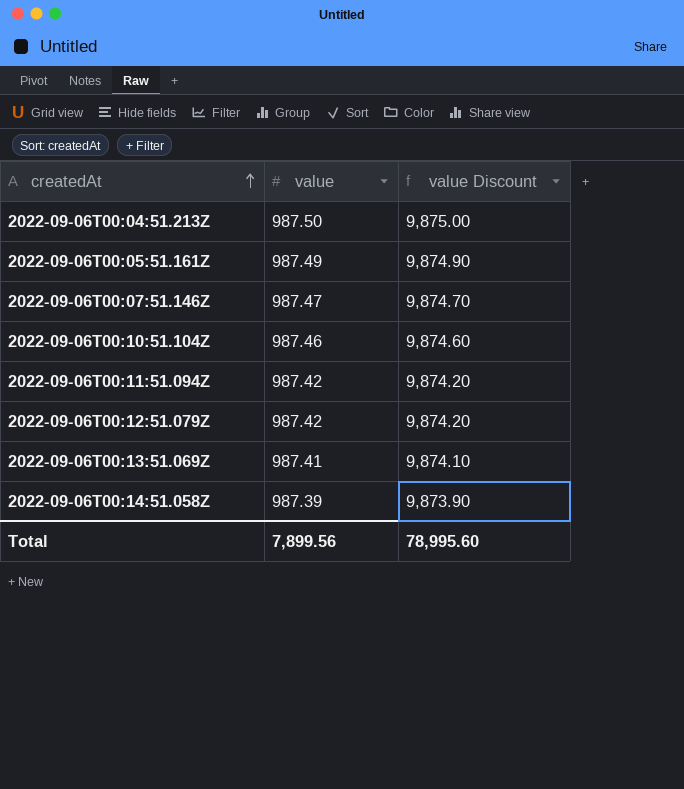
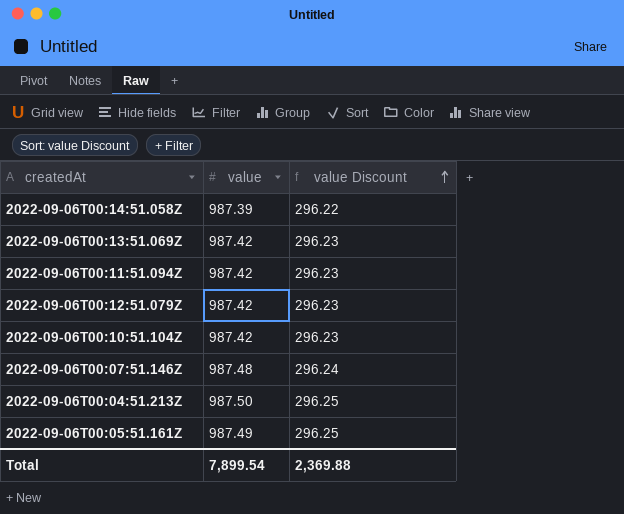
row order: createdAt ascending -> value Discount ascending
column value Discount | formula: [value] * 10 -> [value] * 0.3
2022-09-06T00:13:51.069Z | value: 987.41 -> 987.42
2022-09-06T00:10:51.104Z | value: 987.46 -> 987.42
2022-09-06T00:07:51.146Z | value: 987.47 -> 987.48
Total | value: 7,899.56 -> 7,899.54
Total | value Discount: 78,995.60 -> 2,369.88

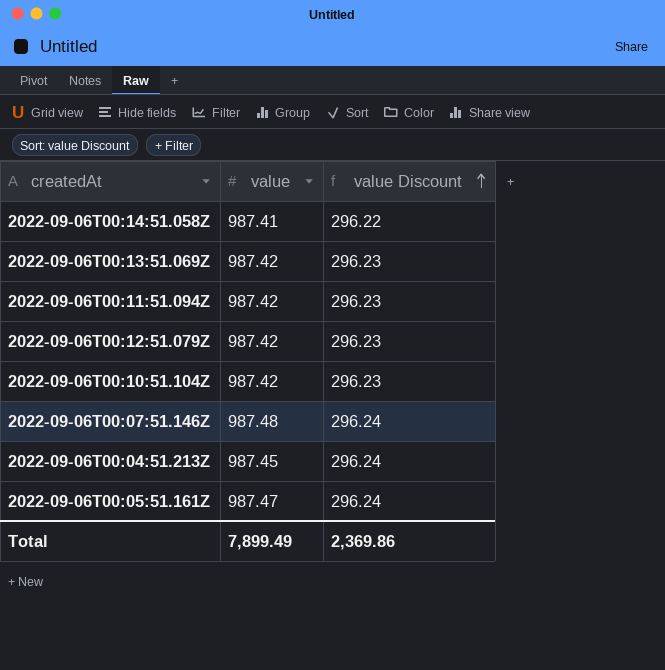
2022-09-06T00:14:51.058Z | value: 987.39 -> 987.41
2022-09-06T00:04:51.213Z | value: 987.50 -> 987.45
2022-09-06T00:04:51.213Z | value Discount: 296.25 -> 296.24
2022-09-06T00:05:51.161Z | value: 987.49 -> 987.47
2022-09-06T00:05:51.161Z | value Discount: 296.25 -> 296.24
Total | value: 7,899.54 -> 7,899.49
Total | value Discount: 2,369.88 -> 2,369.86

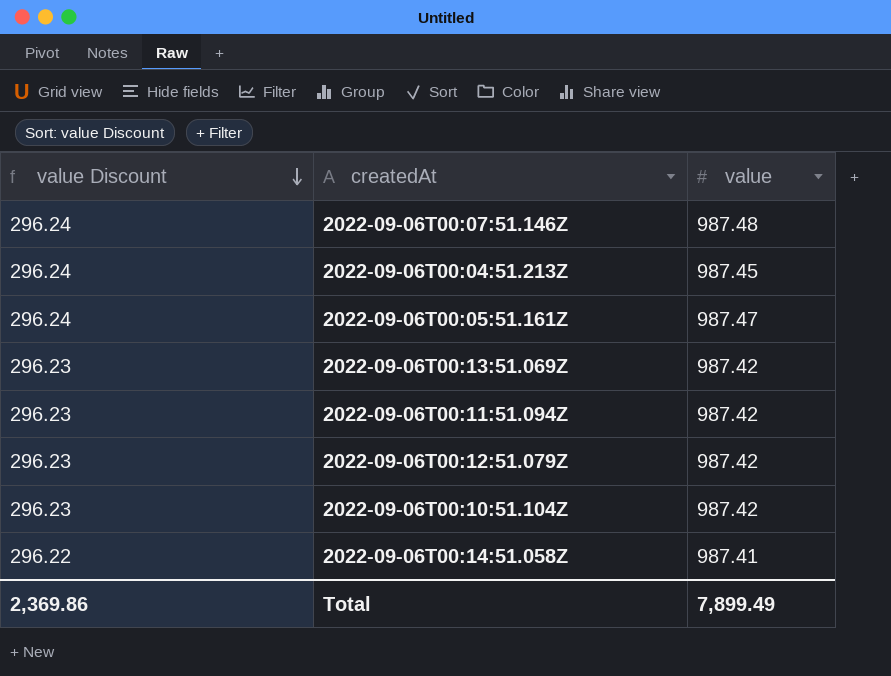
row order: value Discount ascending -> value Discount descending
column value Discount | position: 3 -> 1

